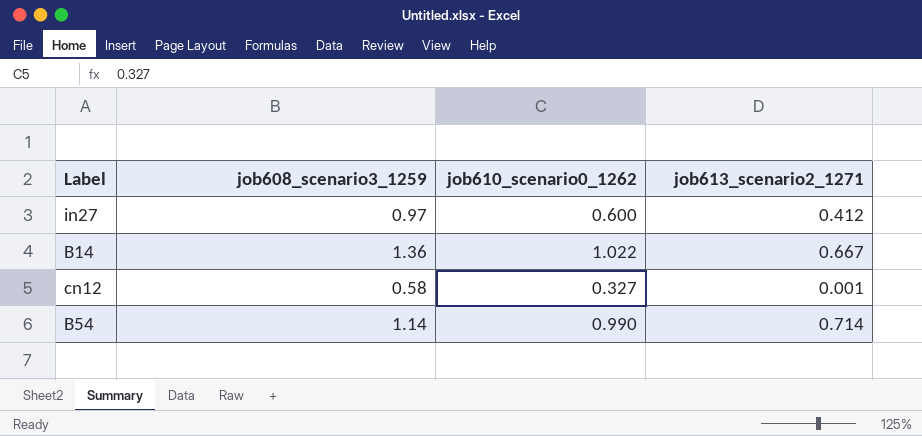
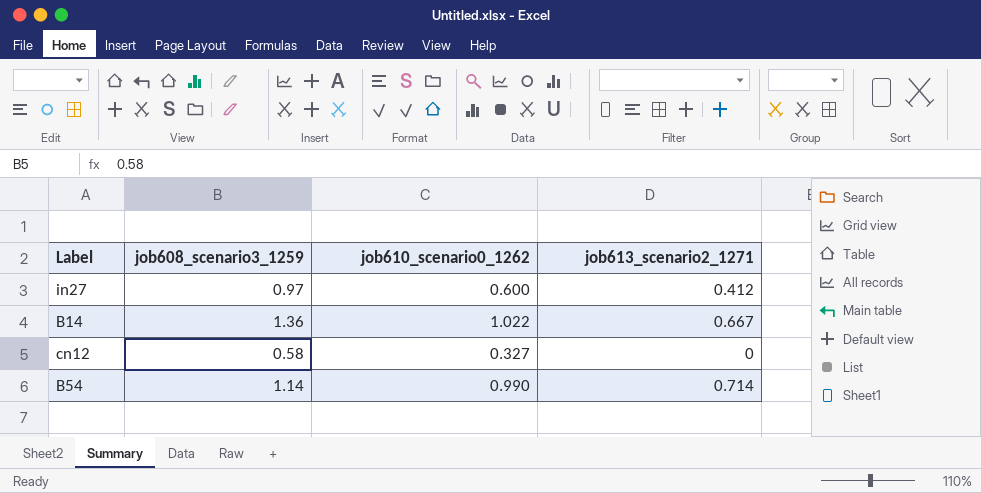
cn12 | job613_scenario2_1271: 0.001 -> 0

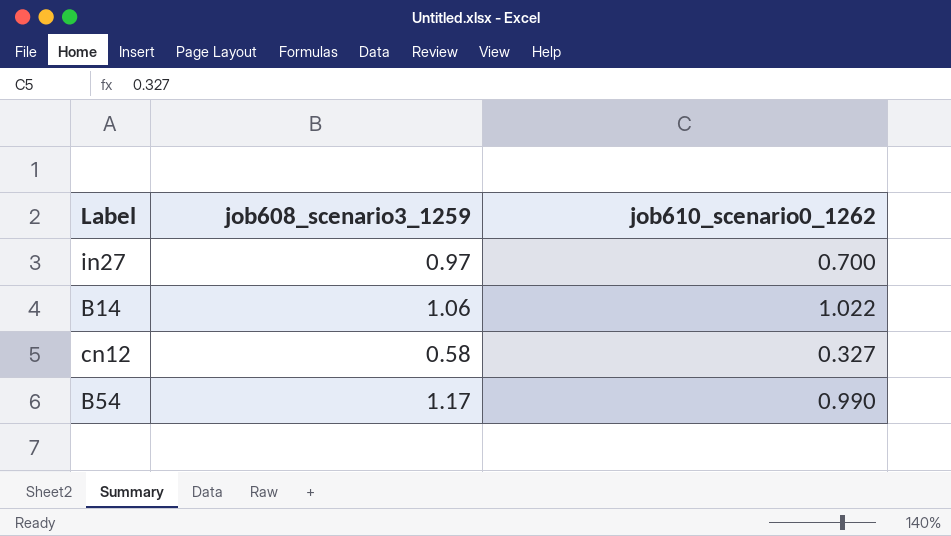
column job613_scenario2_1271 | position: 4 -> none
in27 | job610_scenario0_1262: 0.600 -> 0.700
B14 | job608_scenario3_1259: 1.36 -> 1.06
B54 | job608_scenario3_1259: 1.14 -> 1.17

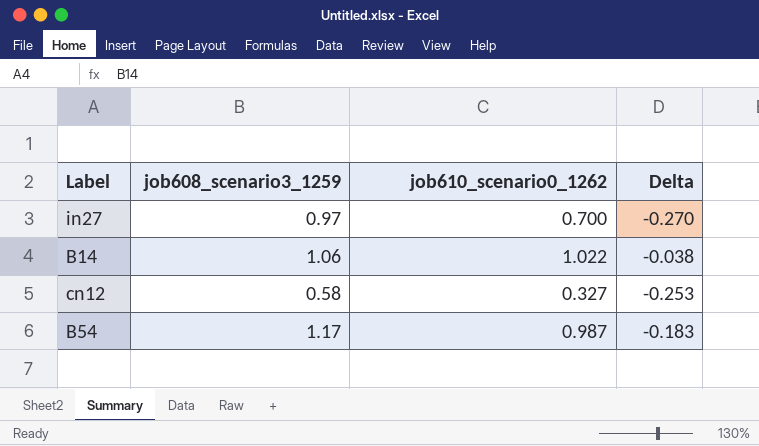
column Delta | formula: none -> [job610_scenario0_1262] - [job608_scenario3_1259]
B54 | job610_scenario0_1262: 0.990 -> 0.987

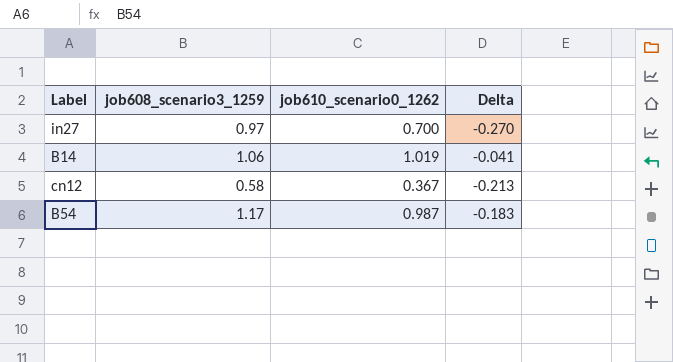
B14 | job610_scenario0_1262: 1.022 -> 1.019
B14 | Delta: -0.038 -> -0.041
cn12 | job610_scenario0_1262: 0.327 -> 0.367
cn12 | Delta: -0.253 -> -0.213

